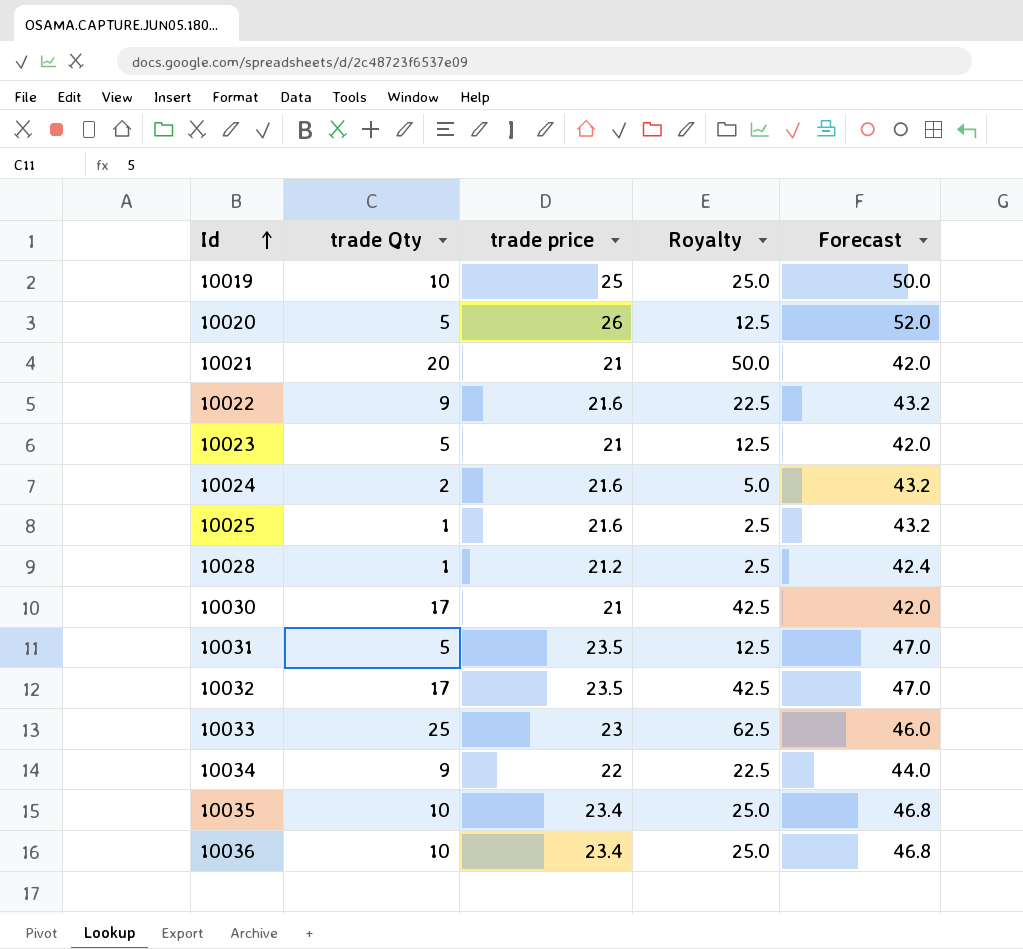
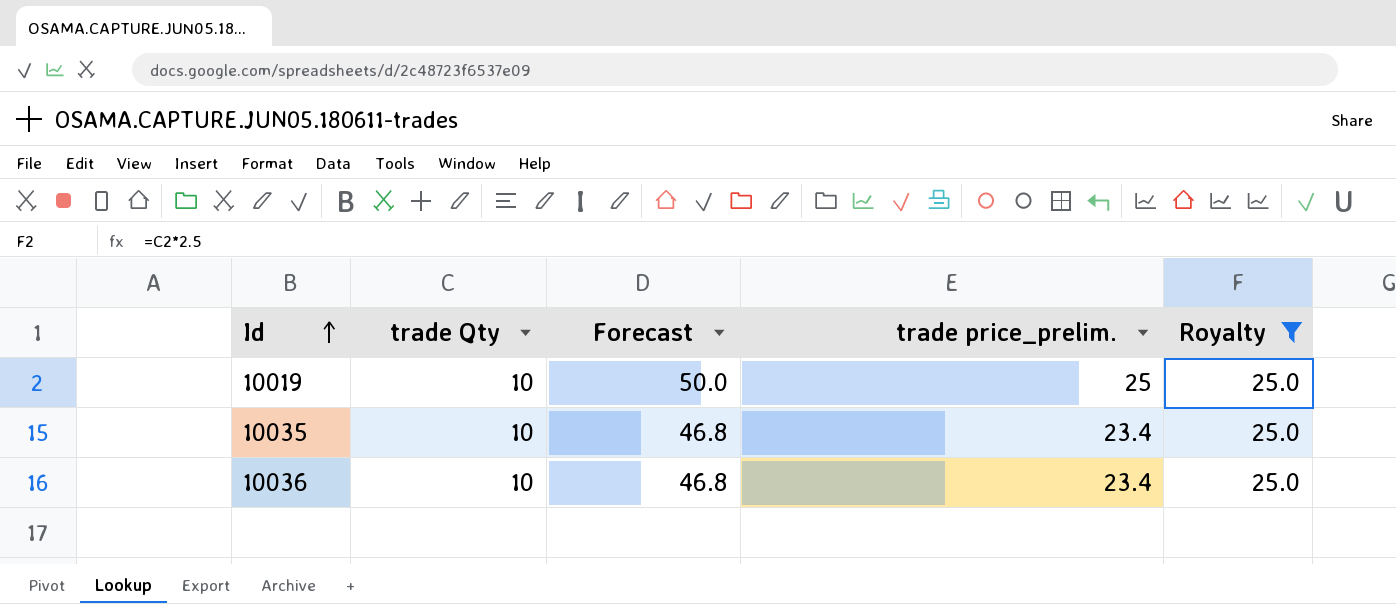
filter: none -> Royalty = 25.0
column Forecast | position: 5 -> 3
column name: trade price -> trade price_prelim.

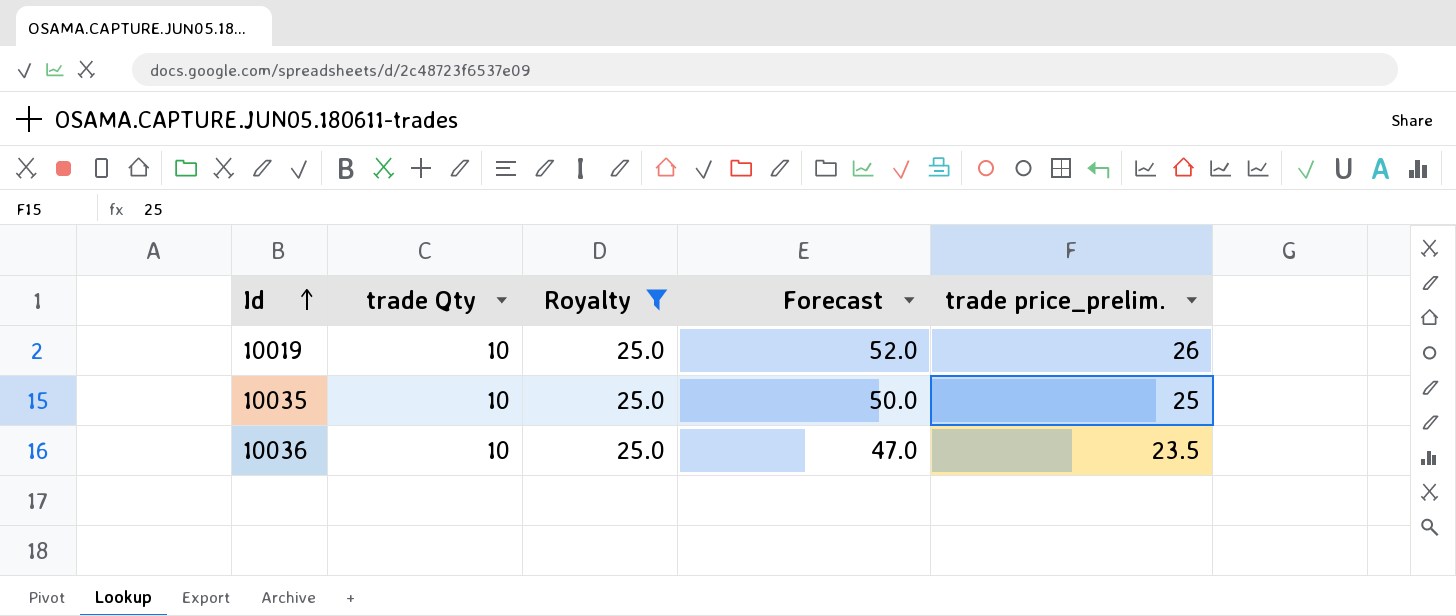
column Royalty | position: 5 -> 3
10019 | Forecast: 50.0 -> 52.0
10019 | trade price_prelim.: 25 -> 26
10035 | Forecast: 46.8 -> 50.0
10035 | trade price_prelim.: 23.4 -> 25
10036 | Forecast: 46.8 -> 47.0
10036 | trade price_prelim.: 23.4 -> 23.5

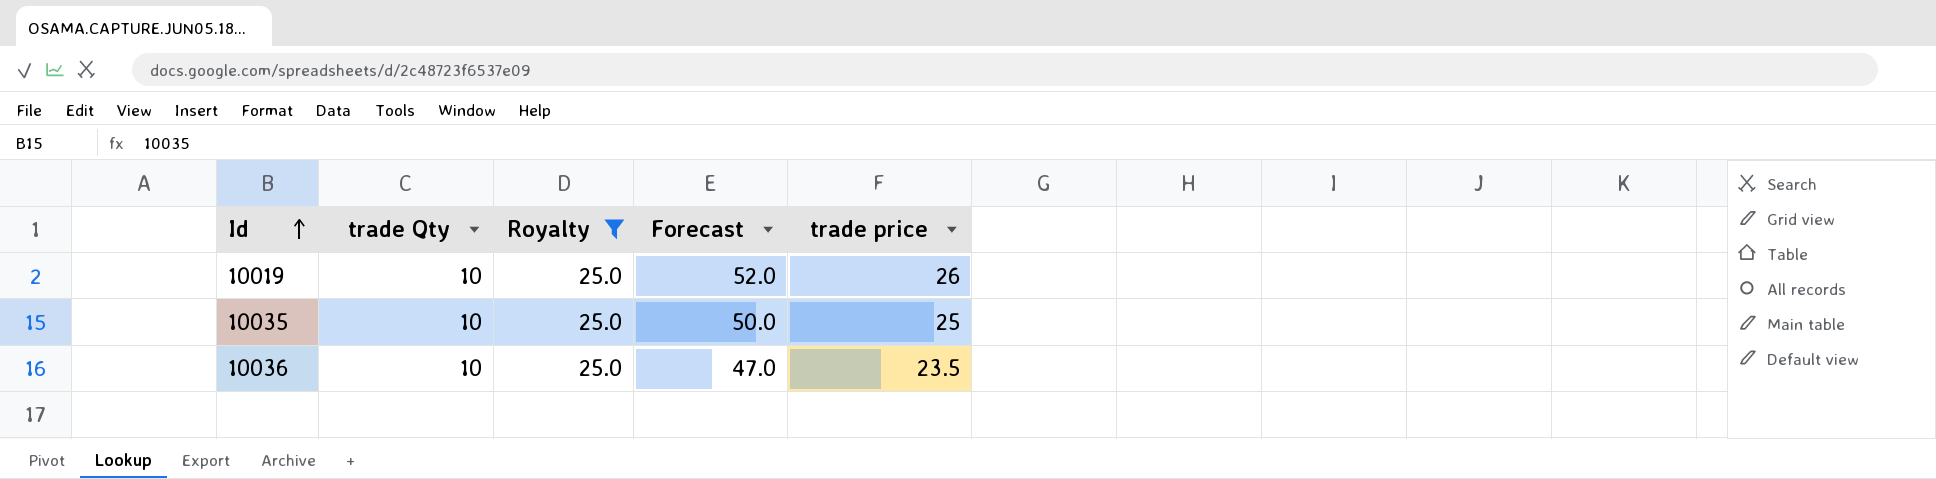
column name: trade price_prelim. -> trade price

